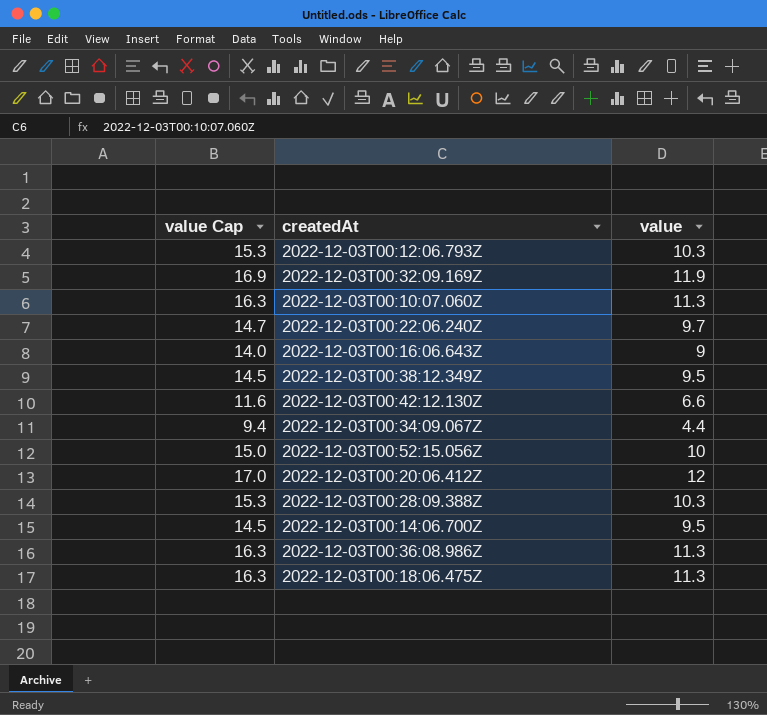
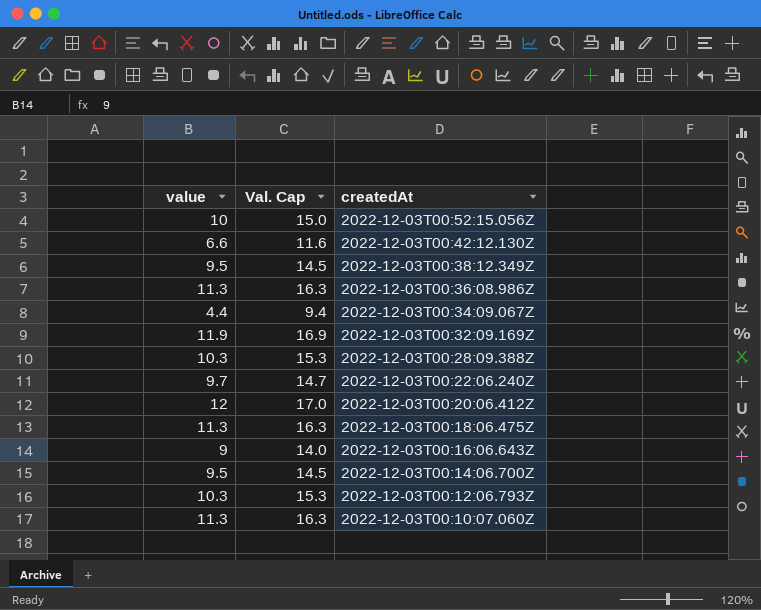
row order: none -> createdAt descending
column value | position: 3 -> 1
column name: value Cap -> Val. Cap

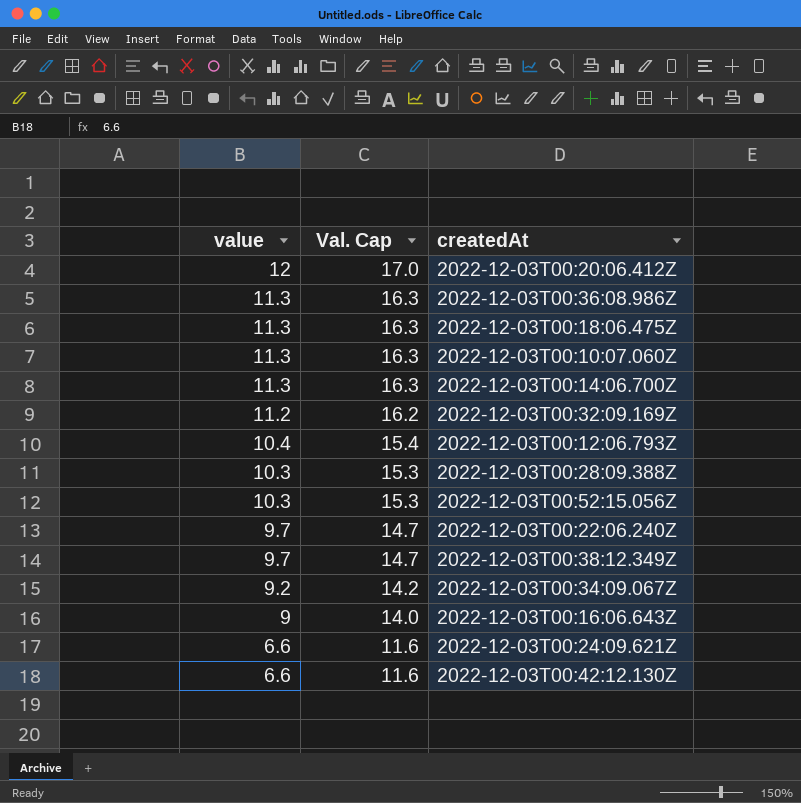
row order: createdAt descending -> value descending
2022-12-03T00:14:06.700Z | value: 9.5 -> 11.3
2022-12-03T00:14:06.700Z | Val. Cap: 14.5 -> 16.3
2022-12-03T00:32:09.169Z | value: 11.9 -> 11.2
2022-12-03T00:32:09.169Z | Val. Cap: 16.9 -> 16.2
2022-12-03T00:12:06.793Z | value: 10.3 -> 10.4
2022-12-03T00:12:06.793Z | Val. Cap: 15.3 -> 15.4
2022-12-03T00:52:15.056Z | value: 10 -> 10.3
2022-12-03T00:52:15.056Z | Val. Cap: 15.0 -> 15.3
2022-12-03T00:38:12.349Z | value: 9.5 -> 9.7
2022-12-03T00:38:12.349Z | Val. Cap: 14.5 -> 14.7
2022-12-03T00:34:09.067Z | value: 4.4 -> 9.2
2022-12-03T00:34:09.067Z | Val. Cap: 9.4 -> 14.2
row 2022-12-03T00:24:09.621Z: none -> 6.6 | 11.6

